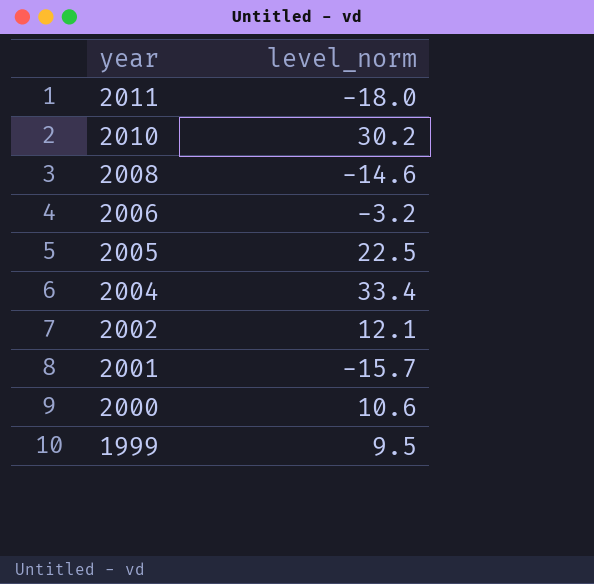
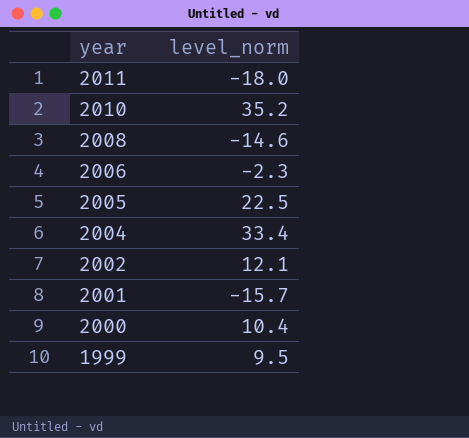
2010 | level_norm: 30.2 -> 35.2
2006 | level_norm: -3.2 -> -2.3
2000 | level_norm: 10.6 -> 10.4

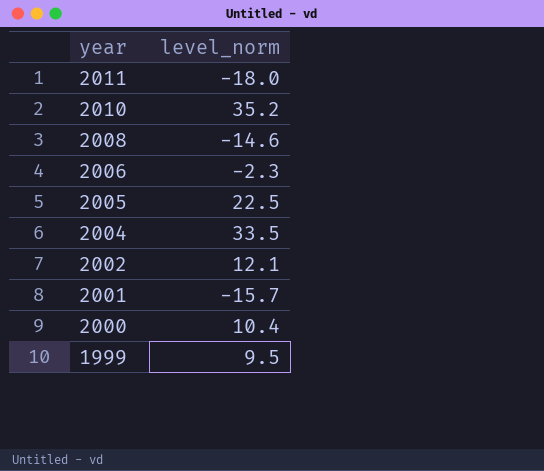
2004 | level_norm: 33.4 -> 33.5

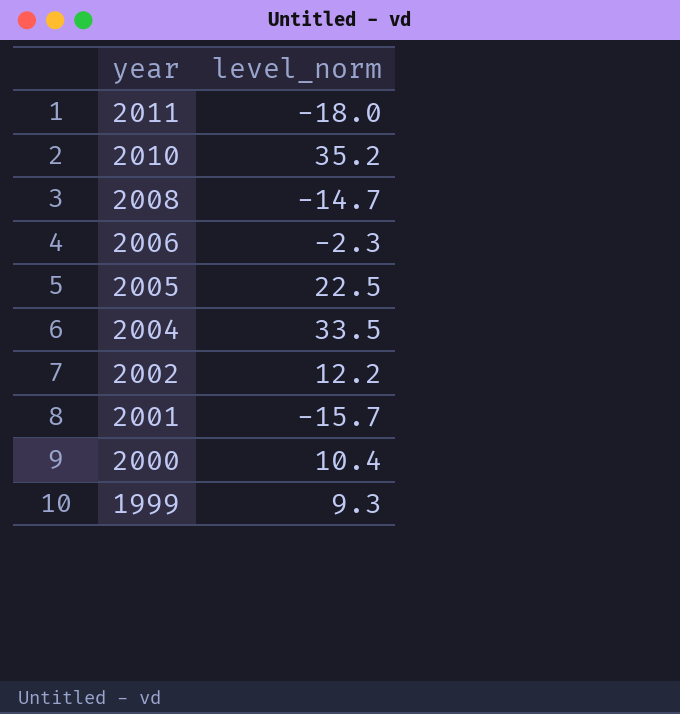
2008 | level_norm: -14.6 -> -14.7
2002 | level_norm: 12.1 -> 12.2
1999 | level_norm: 9.5 -> 9.3

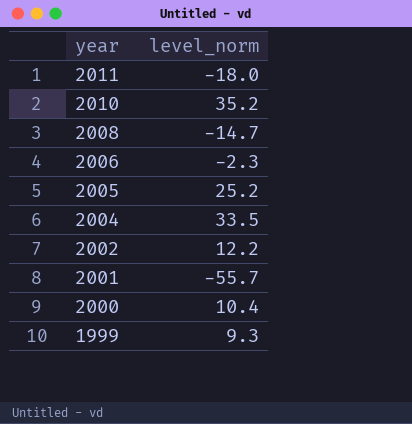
2005 | level_norm: 22.5 -> 25.2
2001 | level_norm: -15.7 -> -55.7

